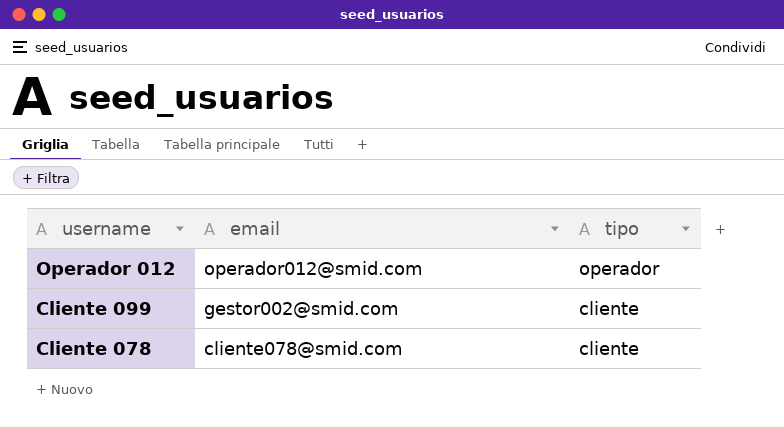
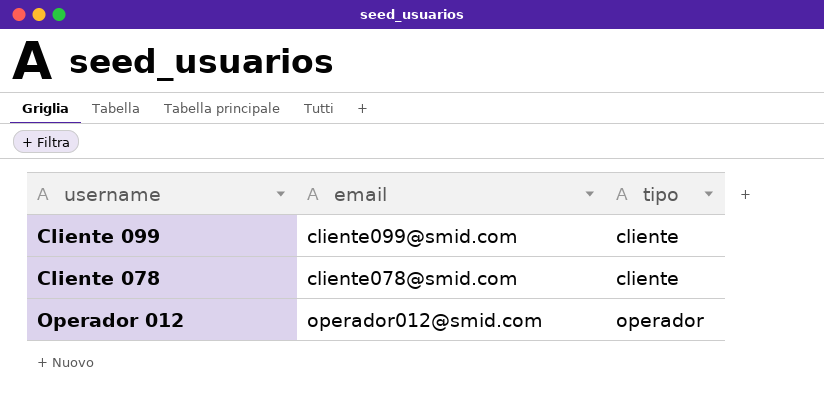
row order: username descending -> tipo ascending
Cliente 099 | email: gestor002@smid.com -> cliente099@smid.com

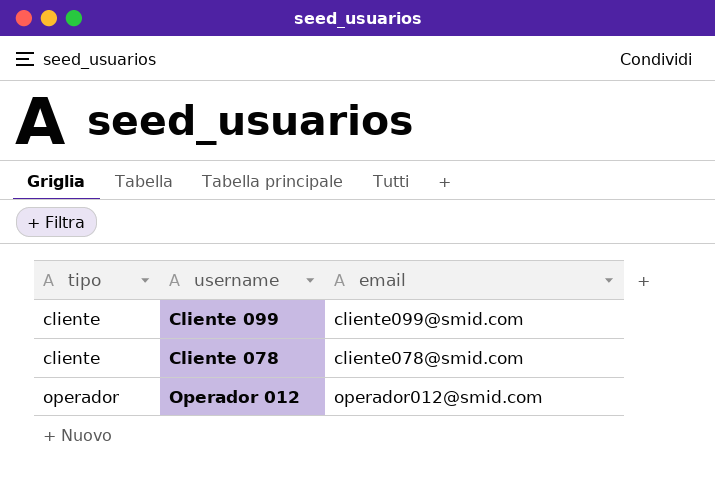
column tipo | position: 3 -> 1

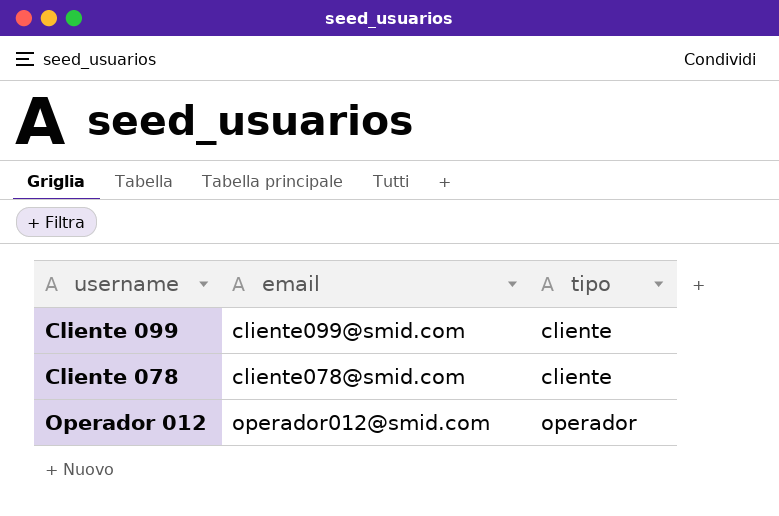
column tipo | position: 1 -> 3

